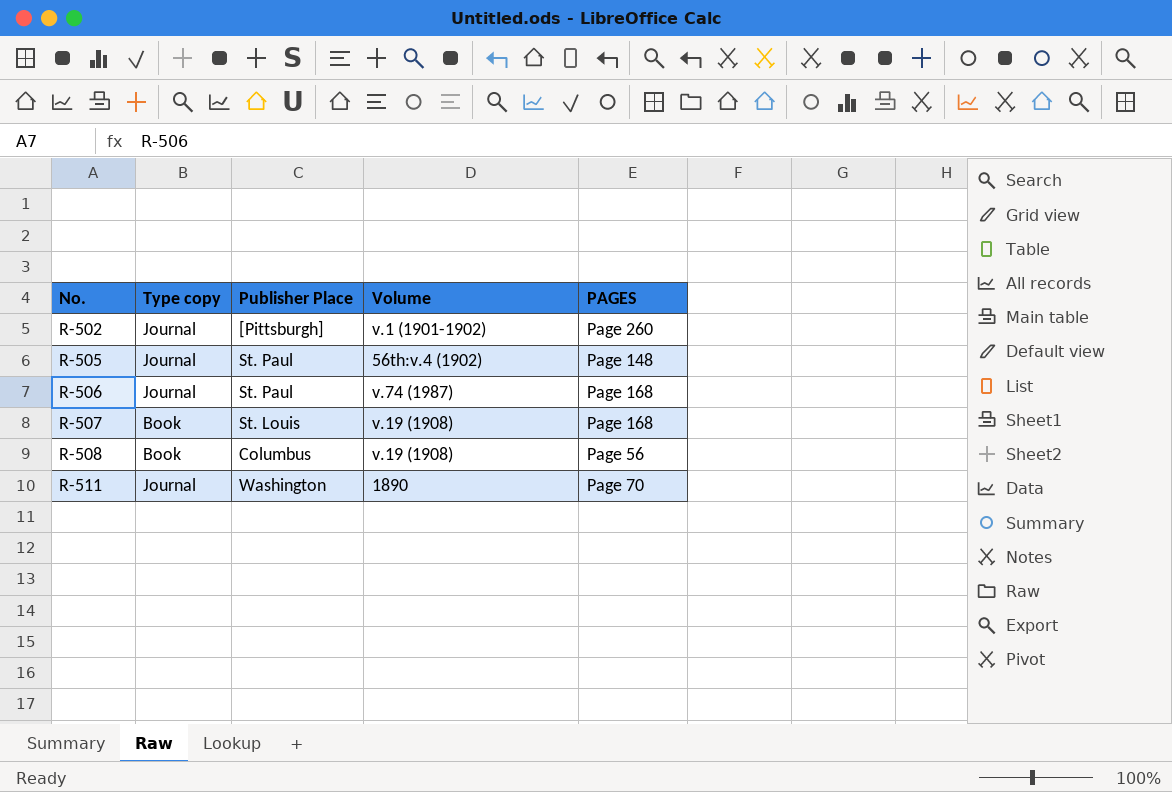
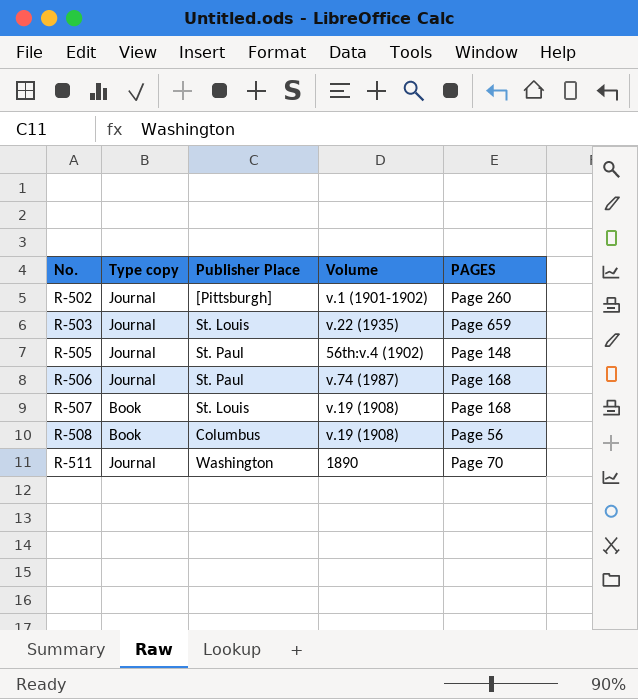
row R-503: none -> Journal | St. Louis | v.22 (1935) | Page 659

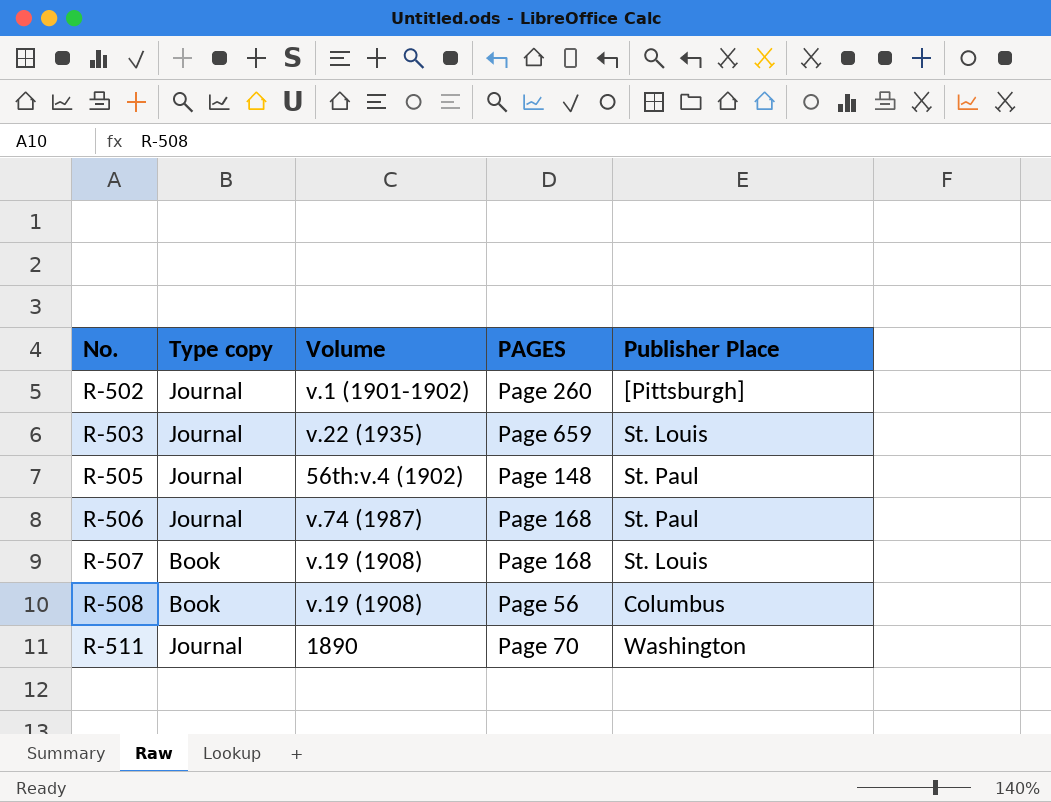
column Publisher Place | position: 3 -> 5

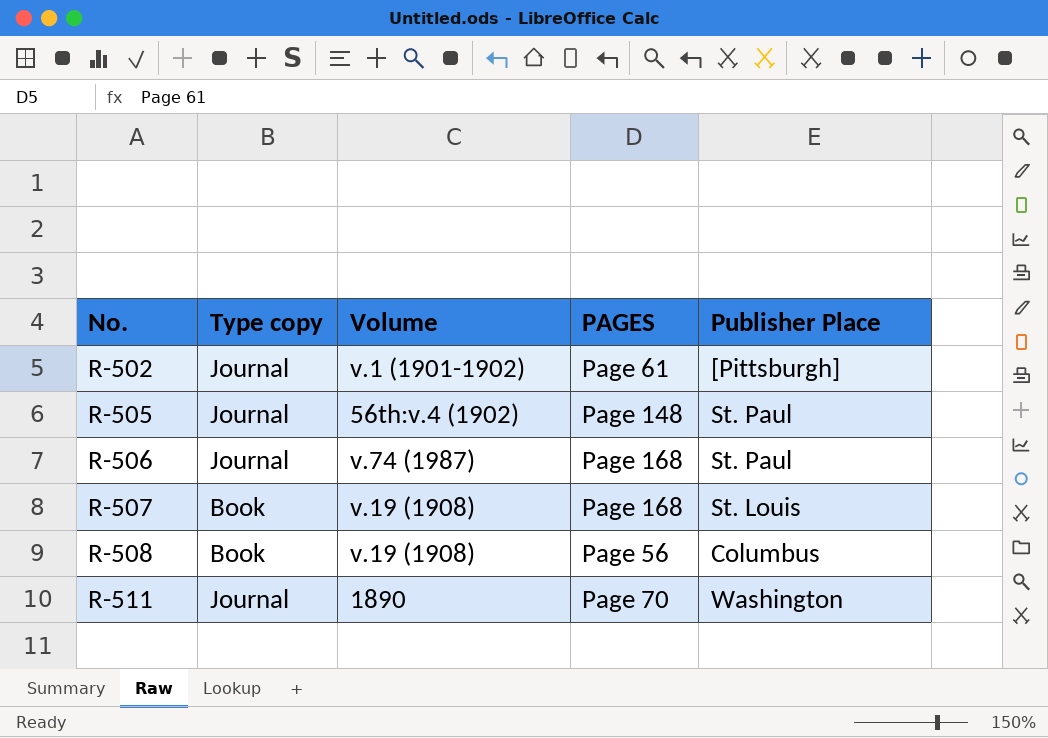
row R-503: Journal | v.22 (1935) | Page 659 | St. Louis -> none
R-502 | PAGES: Page 260 -> Page 61

